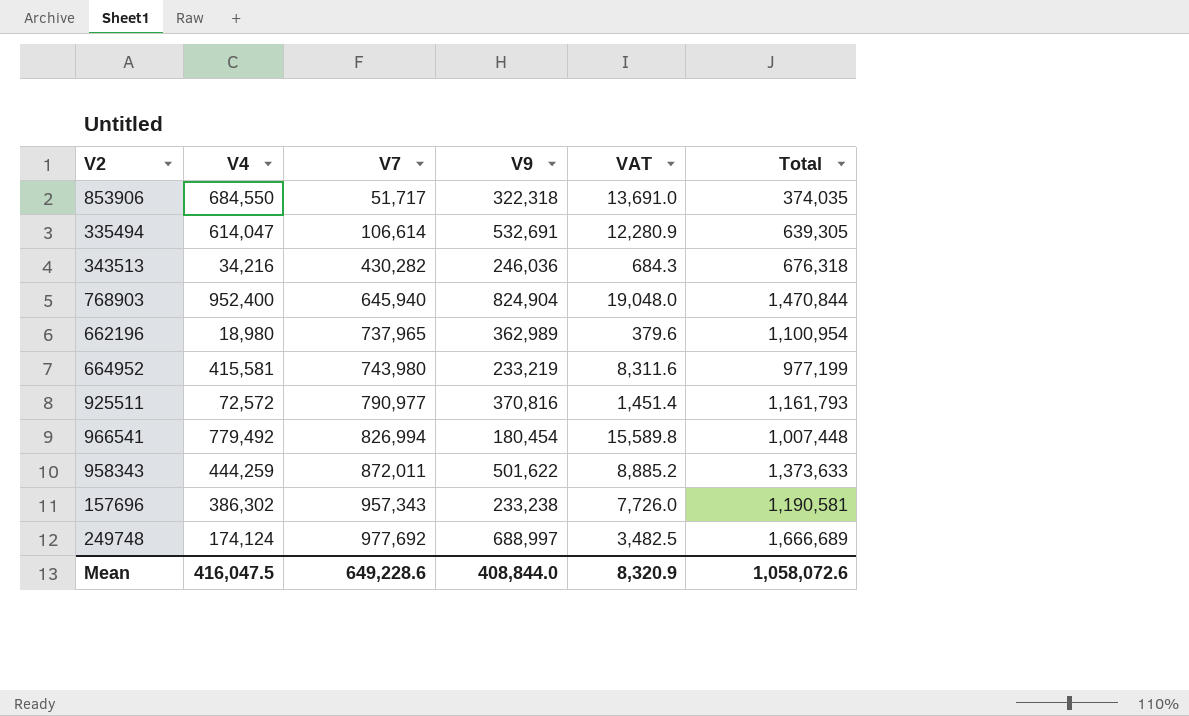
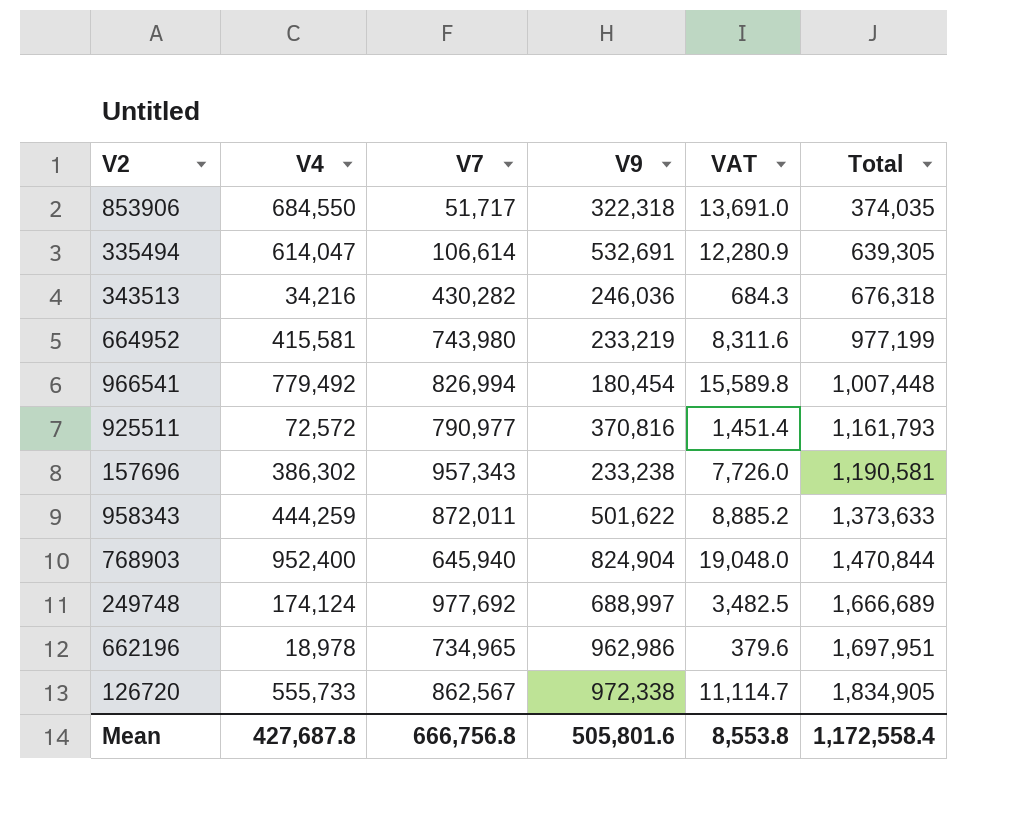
row order: V7 ascending -> Total ascending
662196 | V4: 18,980 -> 18,978
662196 | V7: 737,965 -> 734,965
662196 | V9: 362,989 -> 962,986
662196 | Total: 1,100,954 -> 1,697,951
row 126720: none -> 555,733 | 862,567 | 972,338 | 11,114.7 | 1,834,905
Mean | V4: 416,047.5 -> 427,687.8
Mean | V7: 649,228.6 -> 666,756.8
Mean | V9: 408,844.0 -> 505,801.6
Mean | VAT: 8,320.9 -> 8,553.8
Mean | Total: 1,058,072.6 -> 1,172,558.4

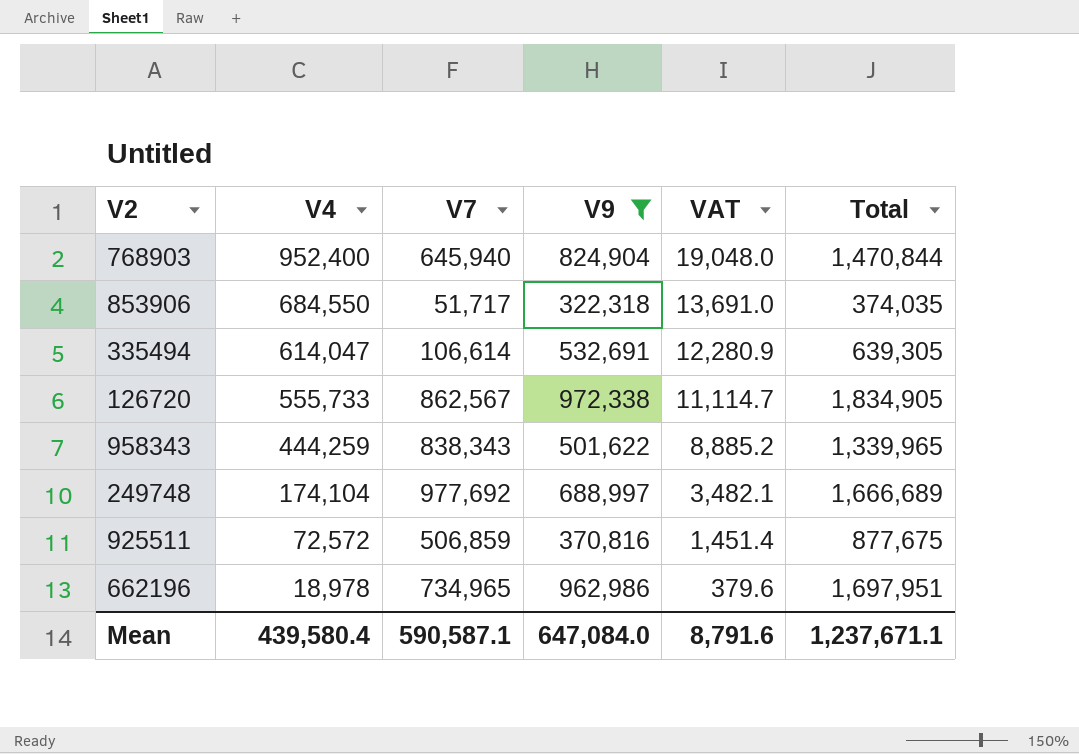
filter: none -> V9 >= 322,318
row order: Total ascending -> V4 descending
958343 | V7: 872,011 -> 838,343
958343 | Total: 1,373,633 -> 1,339,965
249748 | V4: 174,124 -> 174,104
249748 | VAT: 3,482.5 -> 3,482.1
925511 | V7: 790,977 -> 506,859
925511 | Total: 1,161,793 -> 877,675
Mean | V4: 427,687.8 -> 439,580.4
Mean | V7: 666,756.8 -> 590,587.1
Mean | V9: 505,801.6 -> 647,084.0
Mean | VAT: 8,553.8 -> 8,791.6
Mean | Total: 1,172,558.4 -> 1,237,671.1

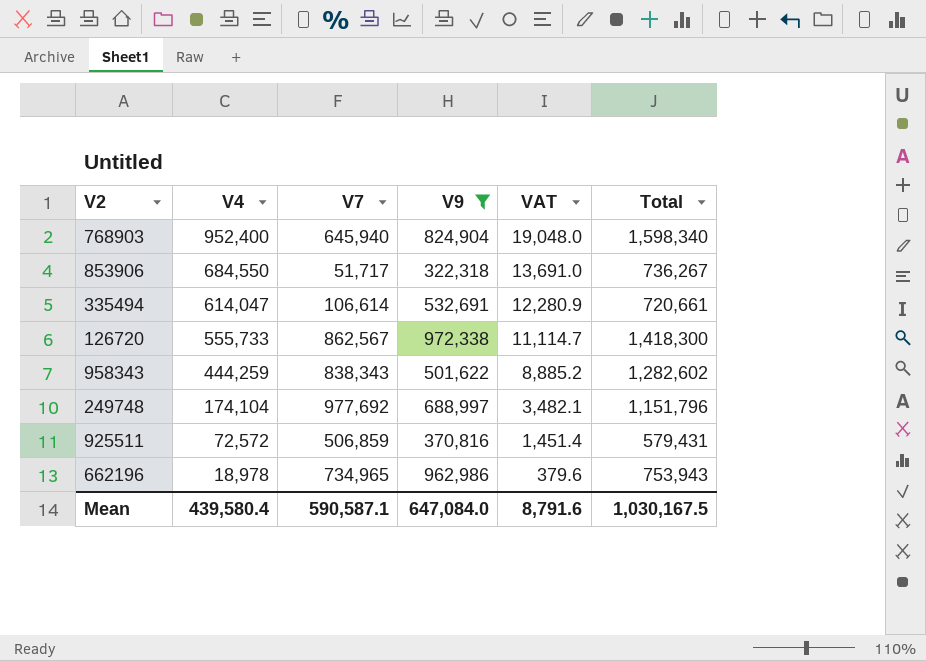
column Total | formula: [V7] + [V9] -> [V4] + [V7]
Mean | Total: 1,237,671.1 -> 1,030,167.5

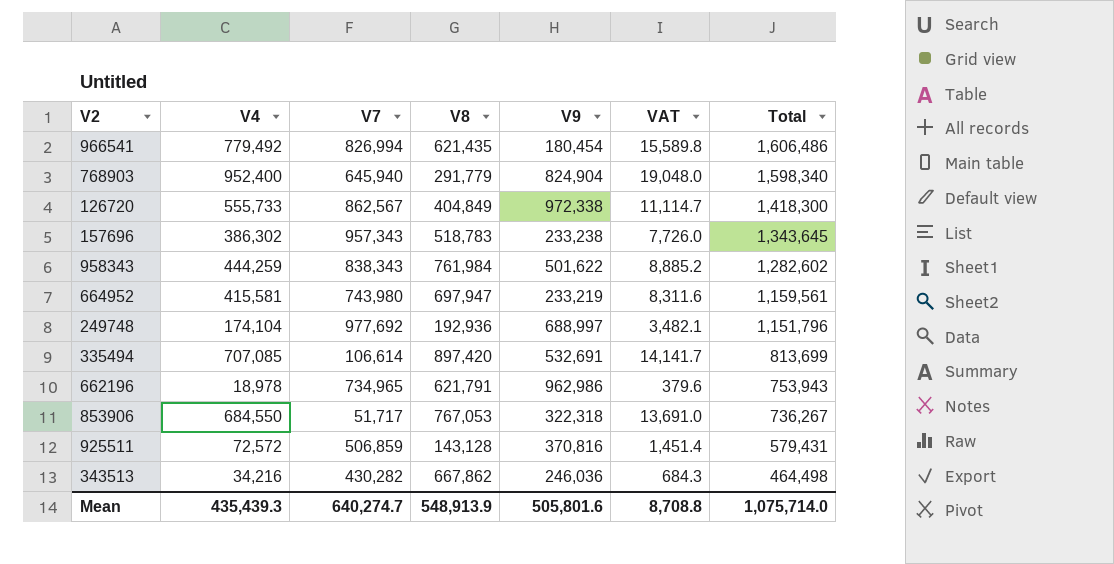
filter: V9 >= 322,318 -> none
row order: V4 descending -> Total descending
column V8 | position: none -> 4
335494 | V4: 614,047 -> 707,085
335494 | VAT: 12,280.9 -> 14,141.7
335494 | Total: 720,661 -> 813,699
Mean | V4: 439,580.4 -> 435,439.3
Mean | V7: 590,587.1 -> 640,274.7
Mean | V9: 647,084.0 -> 505,801.6
Mean | VAT: 8,791.6 -> 8,708.8
Mean | Total: 1,030,167.5 -> 1,075,714.0

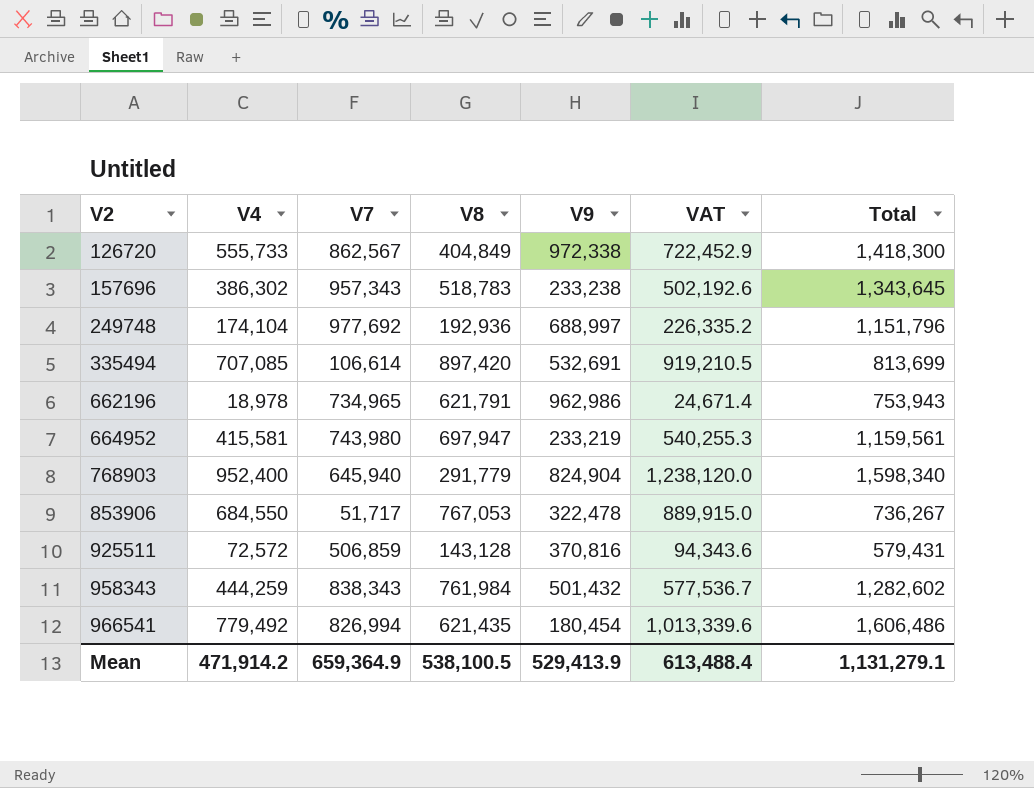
row order: Total descending -> V2 ascending
column VAT | formula: [V4] * 0.02 -> [V4] * 1.3
row 343513: 34,216 | 430,282 | 667,862 | 246,036 | 684.3 | 464,498 -> none
853906 | V9: 322,318 -> 322,478
958343 | V9: 501,622 -> 501,432
Mean | V4: 435,439.3 -> 471,914.2
Mean | V7: 640,274.7 -> 659,364.9
Mean | V8: 548,913.9 -> 538,100.5
Mean | V9: 505,801.6 -> 529,413.9
Mean | VAT: 8,708.8 -> 613,488.4
Mean | Total: 1,075,714.0 -> 1,131,279.1

